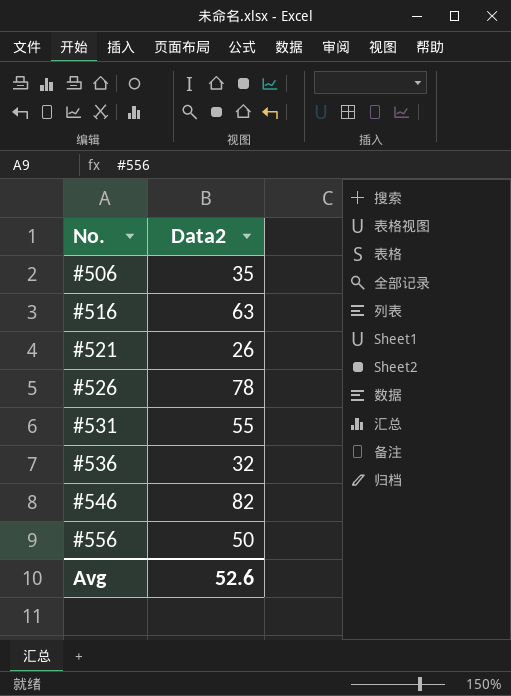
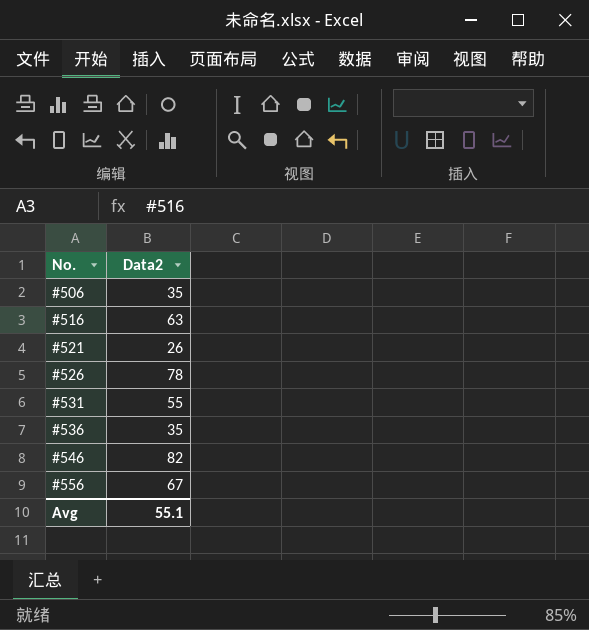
#536 | Data2: 32 -> 35
#556 | Data2: 50 -> 67
Avg | Data2: 52.6 -> 55.1

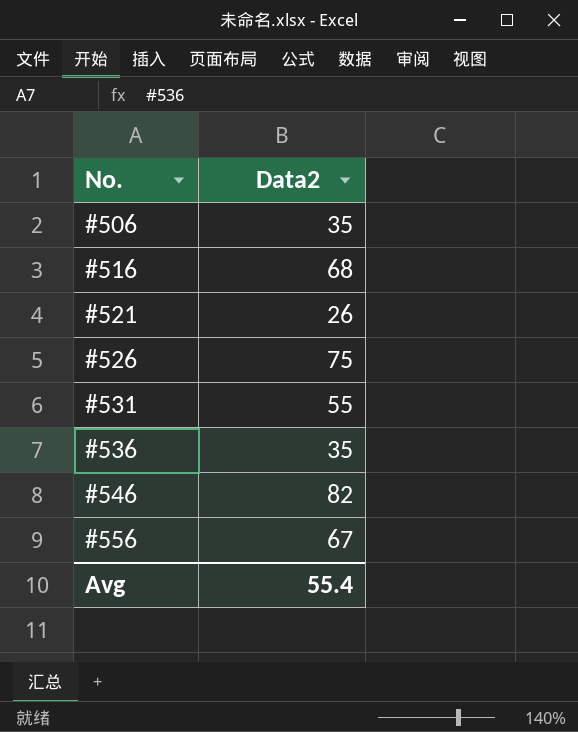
#516 | Data2: 63 -> 68
#526 | Data2: 78 -> 75
Avg | Data2: 55.1 -> 55.4

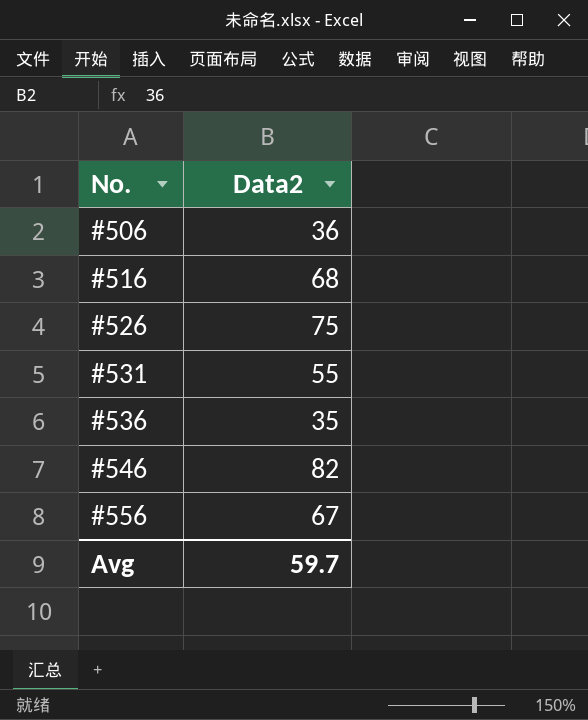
row #521: 26 -> none
#506 | Data2: 35 -> 36
Avg | Data2: 55.4 -> 59.7

